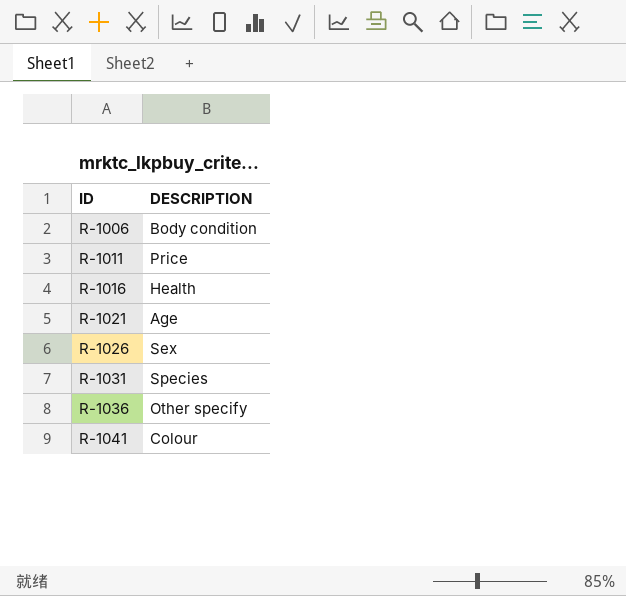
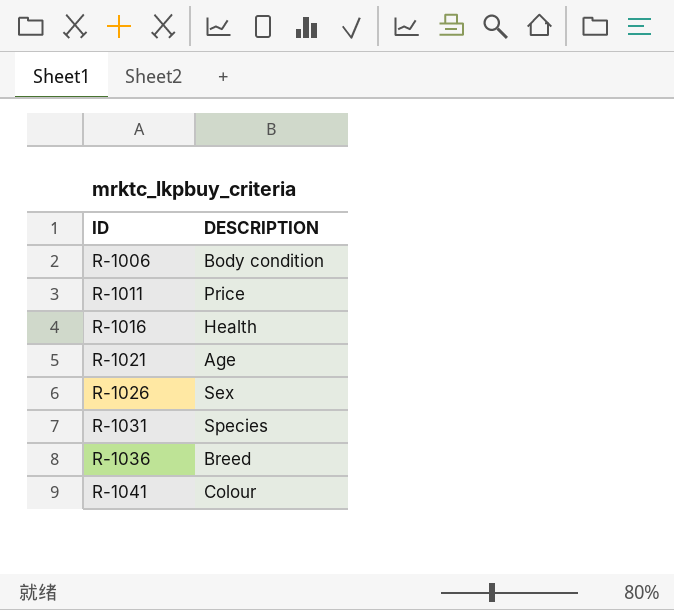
R-1036 | DESCRIPTION: Other specify -> Breed

